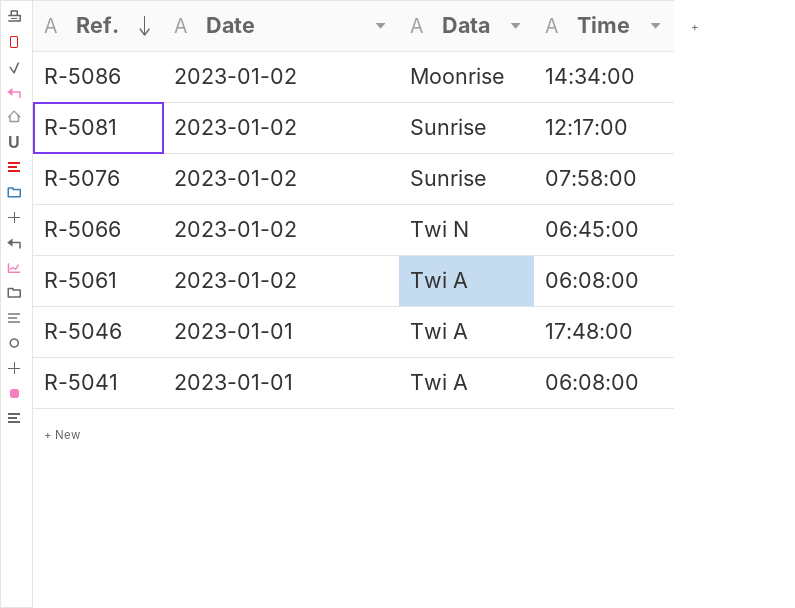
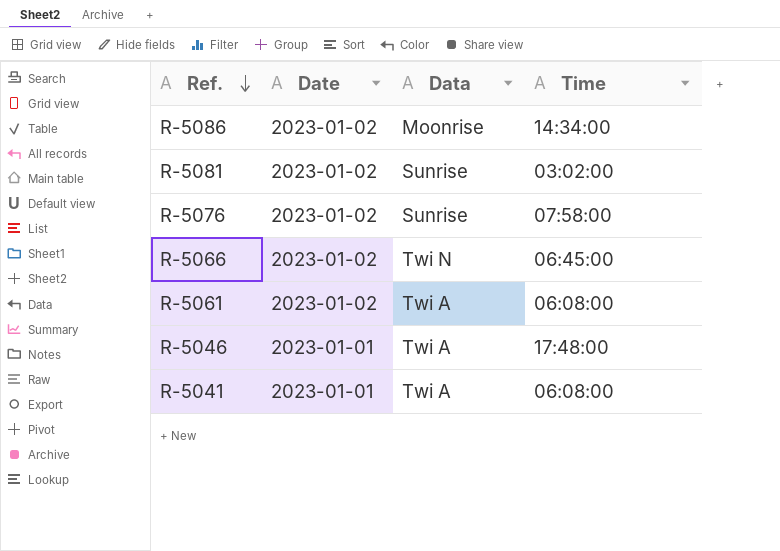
R-5081 | Time: 12:17:00 -> 03:02:00

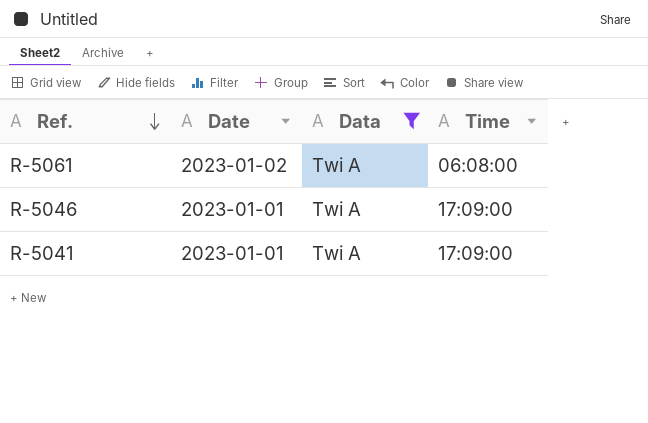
filter: none -> Data = Twi A
R-5046 | Time: 17:48:00 -> 17:09:00
R-5041 | Time: 06:08:00 -> 17:09:00

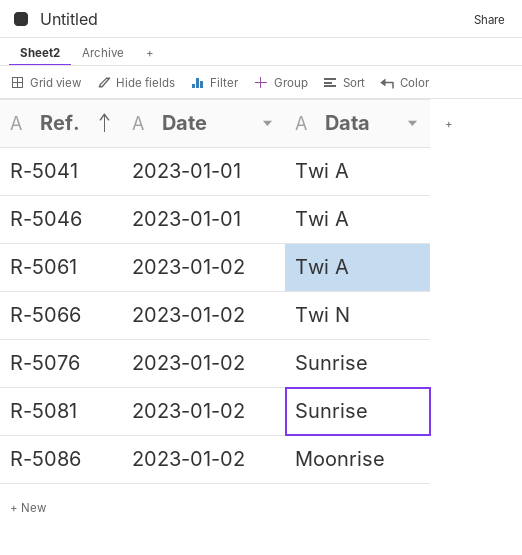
filter: Data = Twi A -> none
row order: Ref. descending -> Ref. ascending
column Time | position: 4 -> none

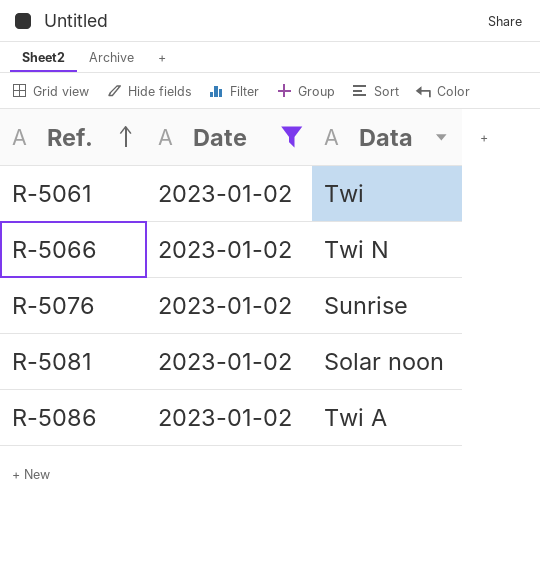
filter: none -> Date = 2023-01-02
R-5061 | Data: Twi A -> Twi
R-5081 | Data: Sunrise -> Solar noon
R-5086 | Data: Moonrise -> Twi A

